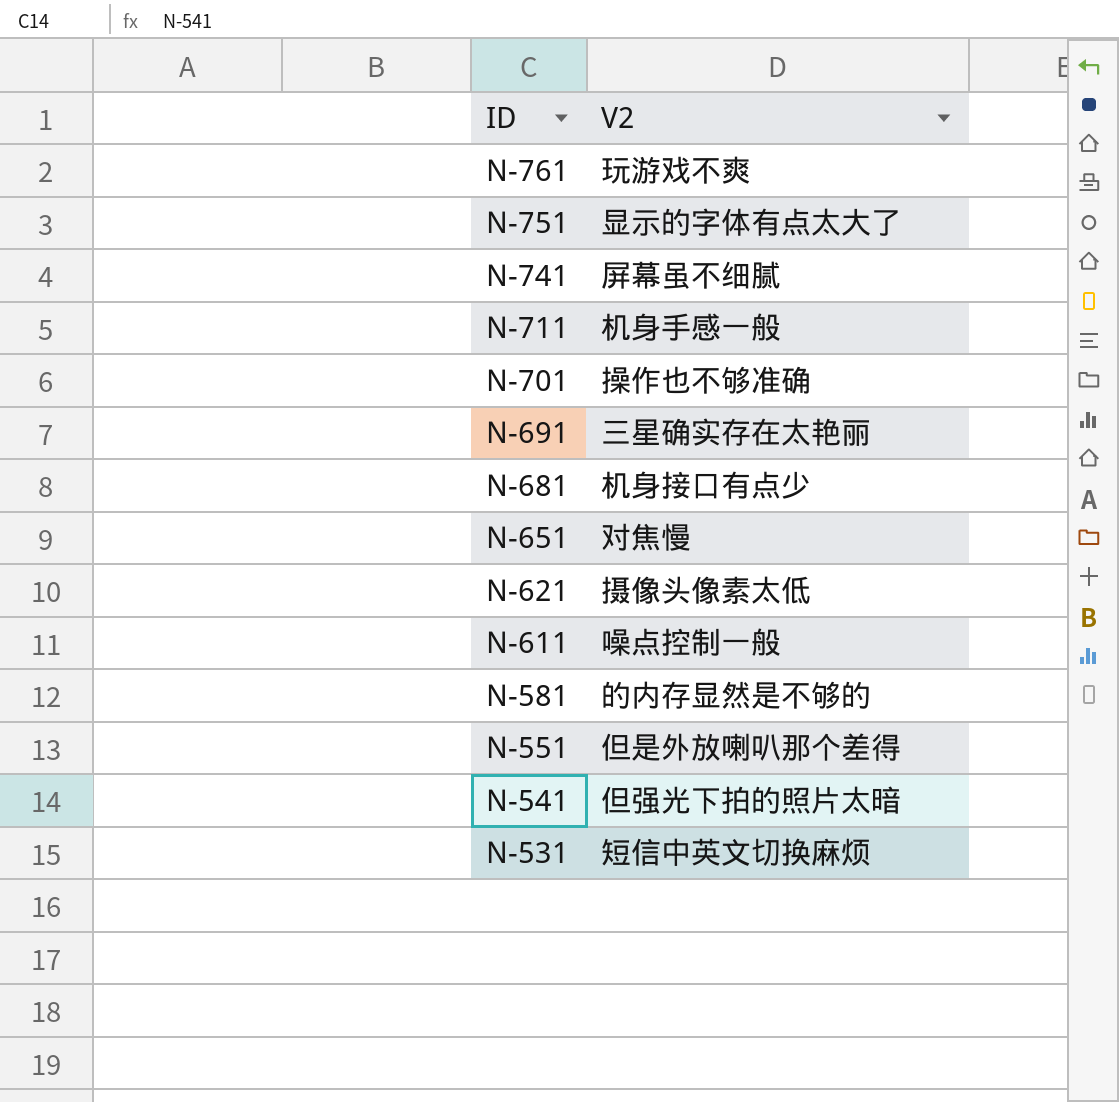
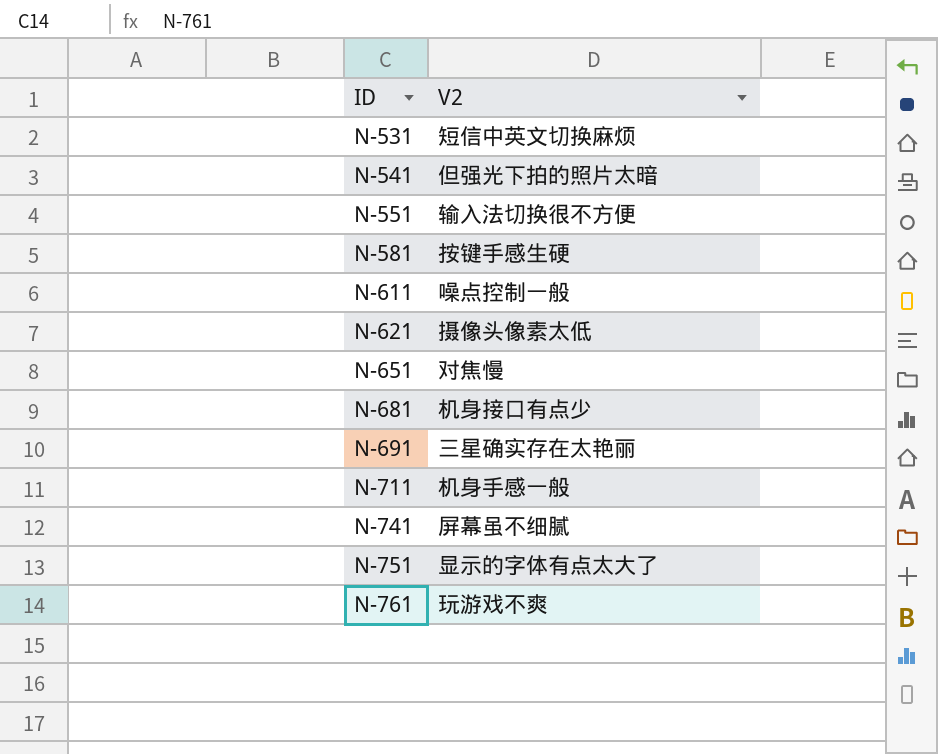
row order: ID descending -> ID ascending
row N-701: 操作也不够准确 -> none
N-551 | V2: 但是外放喇叭那个差得 -> 输入法切换很不方便
N-581 | V2: 的内存显然是不够的 -> 按键手感生硬

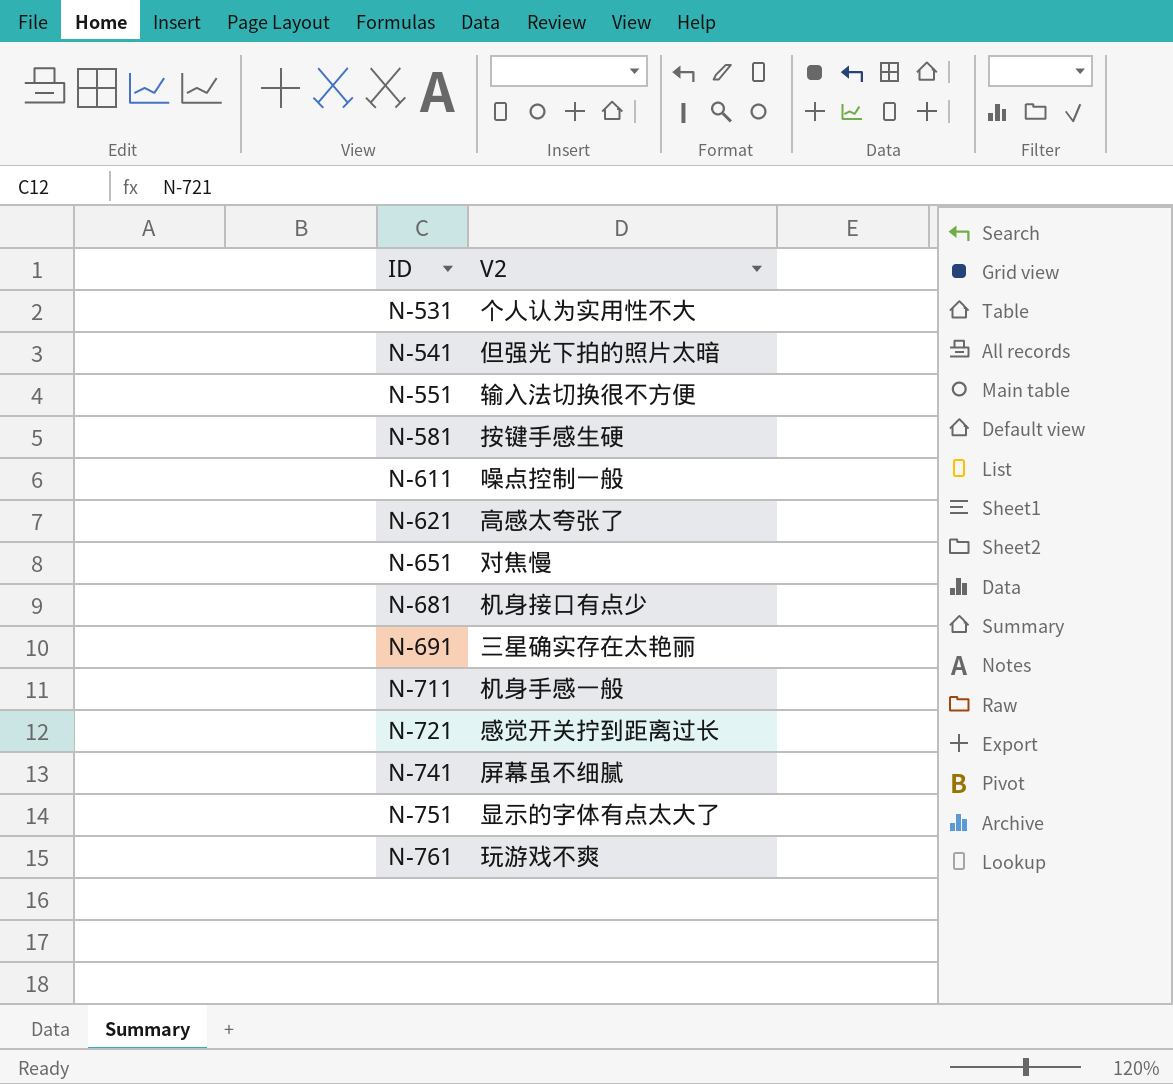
N-531 | V2: 短信中英文切换麻烦 -> 个人认为实用性不大
N-621 | V2: 摄像头像素太低 -> 高感太夸张了
row N-721: none -> 感觉开关拧到距离过长

